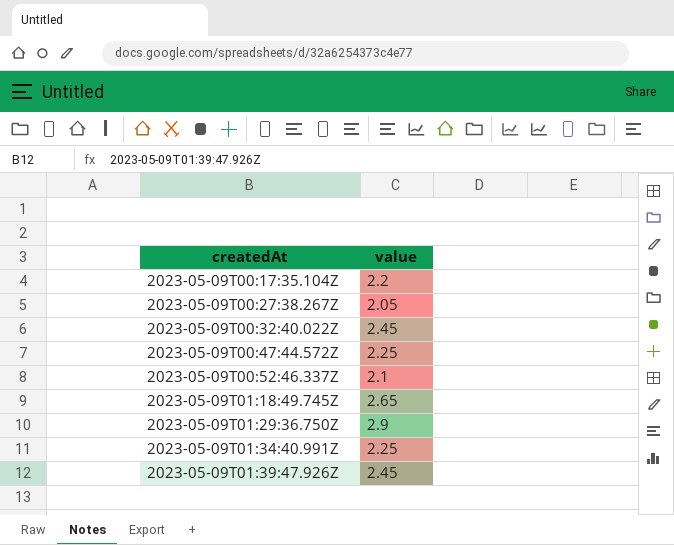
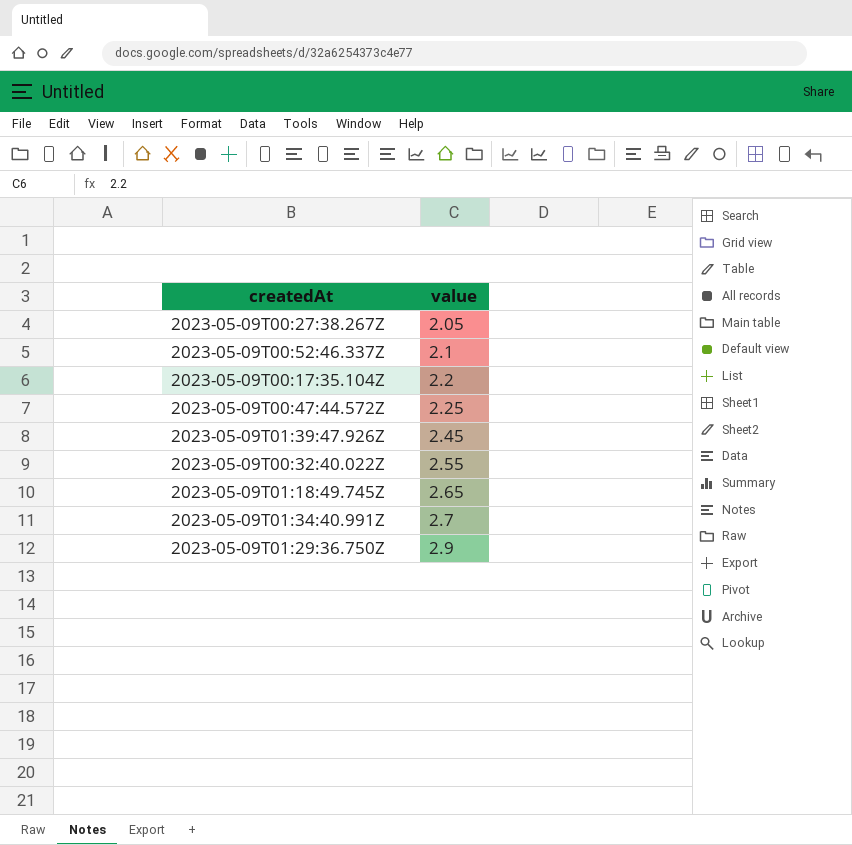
row order: createdAt ascending -> value ascending
2023-05-09T00:32:40.022Z | value: 2.45 -> 2.55
2023-05-09T01:34:40.991Z | value: 2.25 -> 2.7

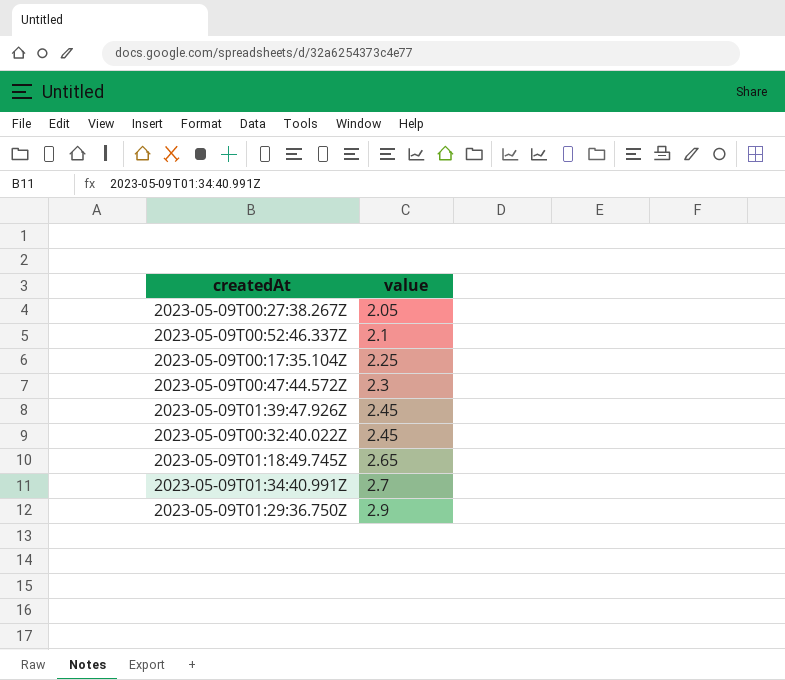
2023-05-09T00:17:35.104Z | value: 2.2 -> 2.25
2023-05-09T00:47:44.572Z | value: 2.25 -> 2.3
2023-05-09T00:32:40.022Z | value: 2.55 -> 2.45

